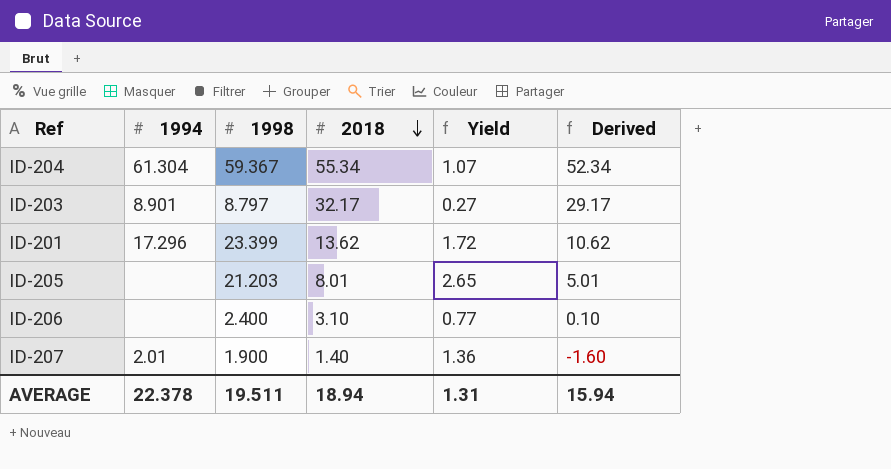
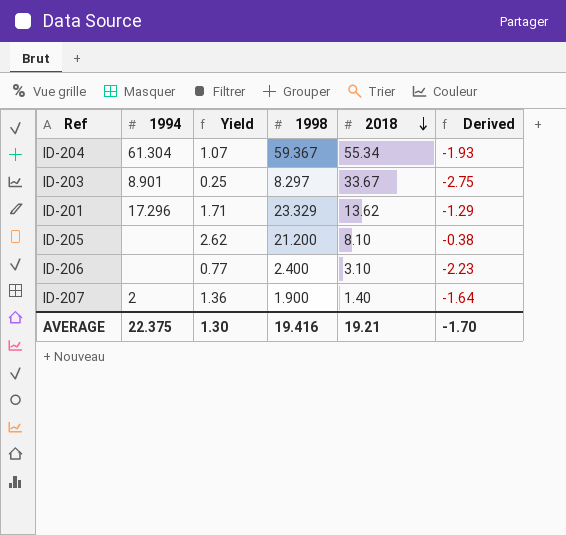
column Yield | position: 5 -> 3
column Derived | formula: [2018] - 3 -> [Yield] - 3
ID-203 | Yield: 0.27 -> 0.25
ID-203 | 1998: 8.797 -> 8.297
ID-203 | 2018: 32.17 -> 33.67
ID-201 | Yield: 1.72 -> 1.71
ID-201 | 1998: 23.399 -> 23.329
ID-205 | Yield: 2.65 -> 2.62
ID-205 | 1998: 21.203 -> 21.200
ID-205 | 2018: 8.01 -> 8.10
ID-207 | 1994: 2.01 -> 2
AVERAGE | 1994: 22.378 -> 22.375
AVERAGE | Yield: 1.31 -> 1.30
AVERAGE | 1998: 19.511 -> 19.416
AVERAGE | 2018: 18.94 -> 19.21
AVERAGE | Derived: 15.94 -> -1.70

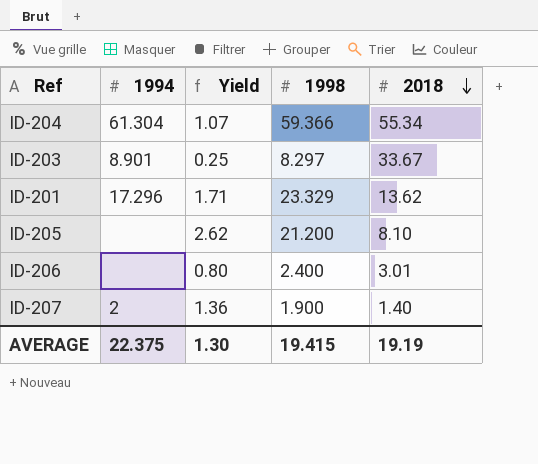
column Derived | formula: [Yield] - 3 -> none
ID-204 | 1998: 59.367 -> 59.366
ID-206 | Yield: 0.77 -> 0.80
ID-206 | 2018: 3.10 -> 3.01
AVERAGE | 1998: 19.416 -> 19.415
AVERAGE | 2018: 19.21 -> 19.19

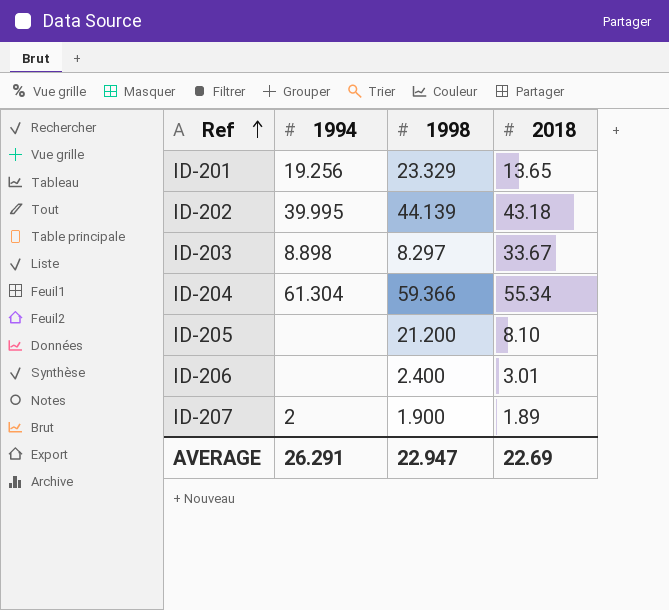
row order: 2018 descending -> Ref ascending
column Yield | formula: [1998] / [2018] -> none
ID-201 | 1994: 17.296 -> 19.256
ID-201 | 2018: 13.62 -> 13.65
row ID-202: none -> 39.995 | 44.139 | 43.18
ID-203 | 1994: 8.901 -> 8.898
ID-207 | 2018: 1.40 -> 1.89
AVERAGE | 1994: 22.375 -> 26.291
AVERAGE | 1998: 19.415 -> 22.947
AVERAGE | 2018: 19.19 -> 22.69

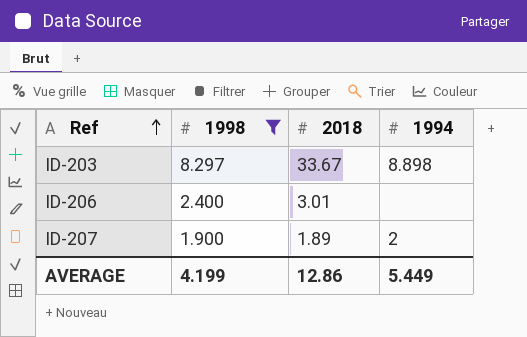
filter: none -> 1998 <= 8.297
column 1994 | position: 2 -> 4
AVERAGE | 1998: 22.947 -> 4.199
AVERAGE | 2018: 22.69 -> 12.86
AVERAGE | 1994: 26.291 -> 5.449

